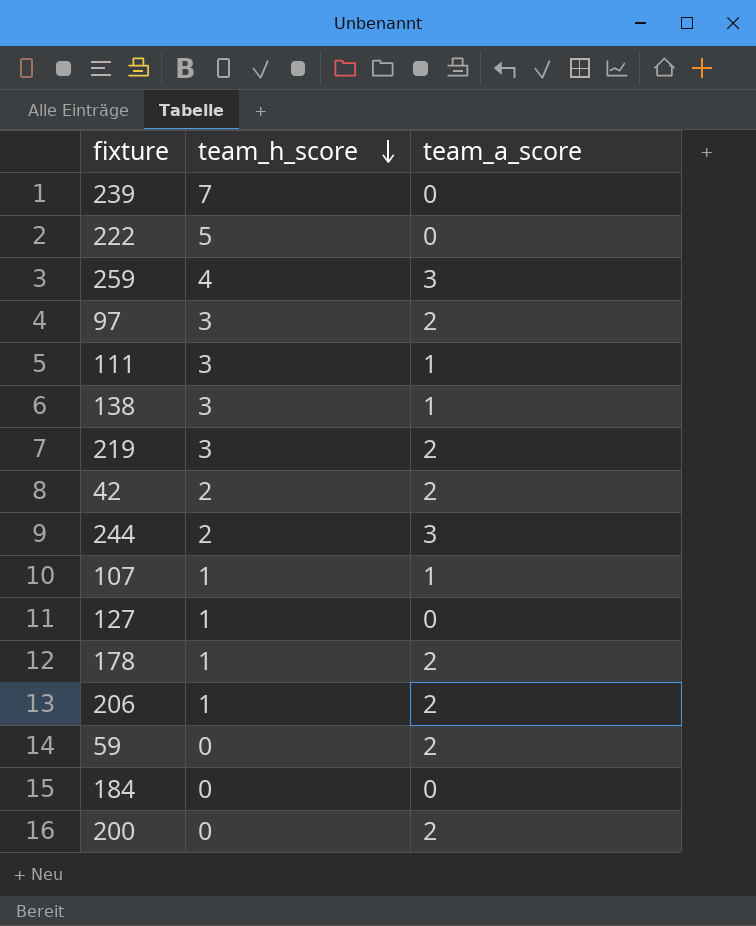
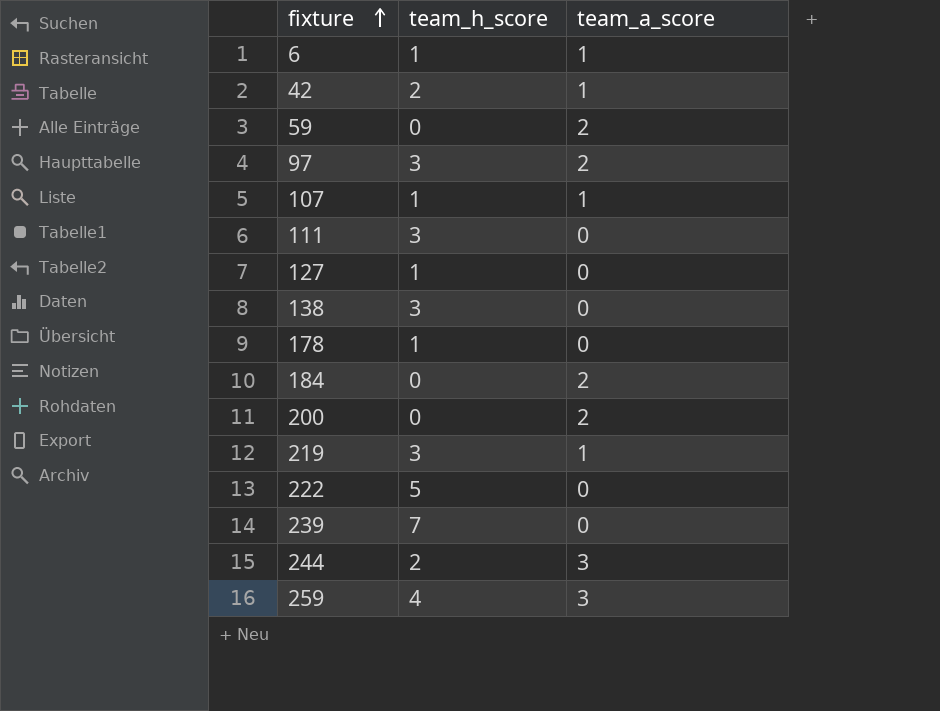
row order: team_h_score descending -> fixture ascending
row 206: 1 | 2 -> none
row 6: none -> 1 | 1
42 | team_a_score: 2 -> 1
111 | team_a_score: 1 -> 0
138 | team_a_score: 1 -> 0
178 | team_a_score: 2 -> 0
184 | team_a_score: 0 -> 2
219 | team_a_score: 2 -> 1

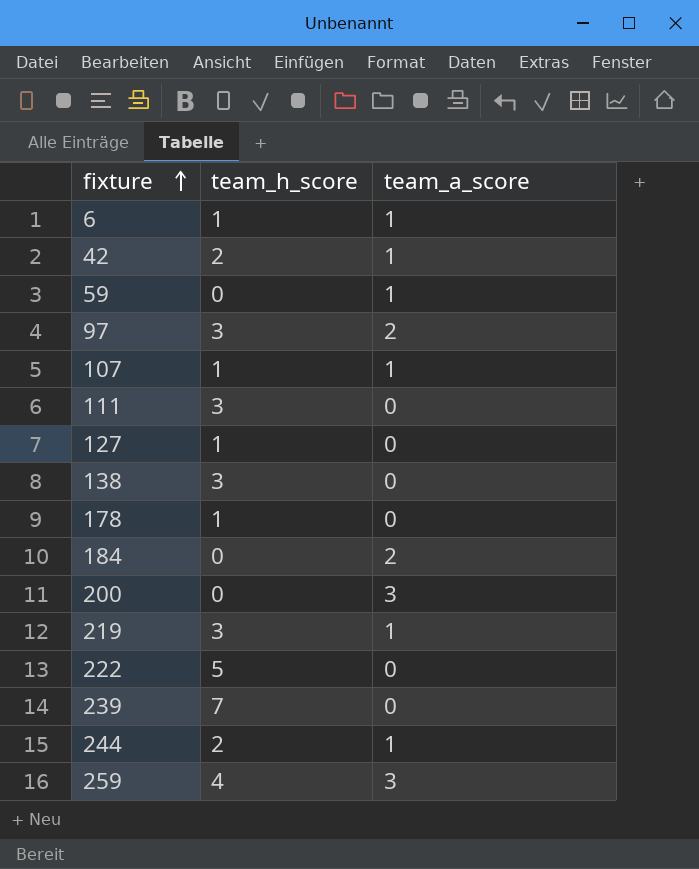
59 | team_a_score: 2 -> 1
200 | team_a_score: 2 -> 3
244 | team_a_score: 3 -> 1

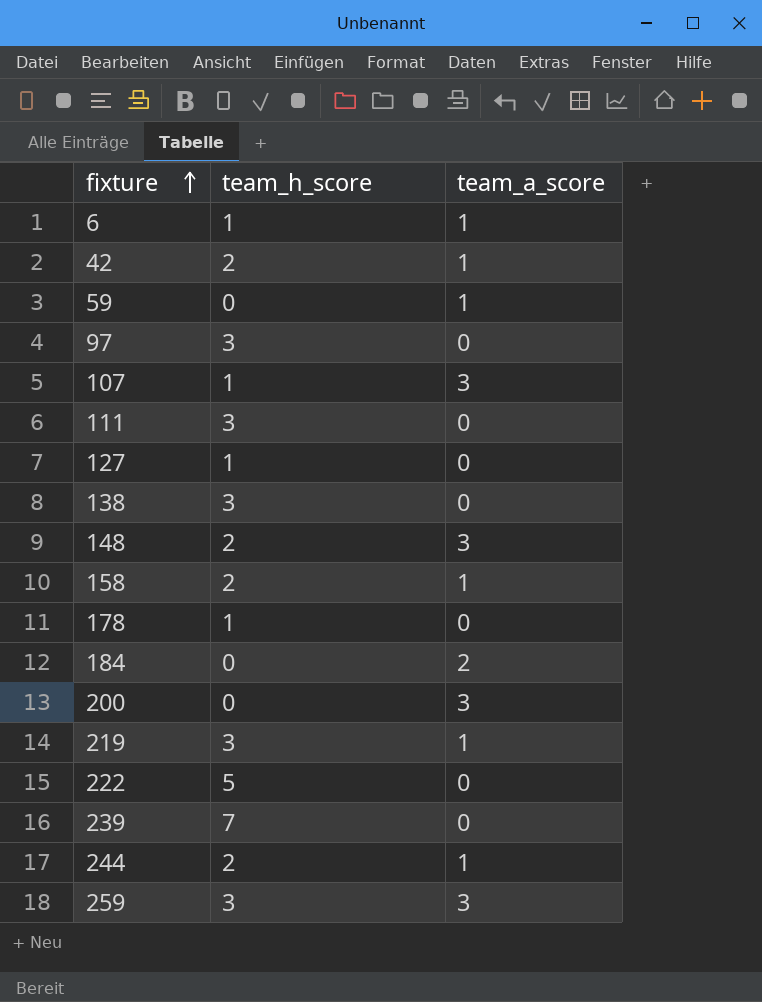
97 | team_a_score: 2 -> 0
107 | team_a_score: 1 -> 3
row 148: none -> 2 | 3
row 158: none -> 2 | 1
259 | team_h_score: 4 -> 3

